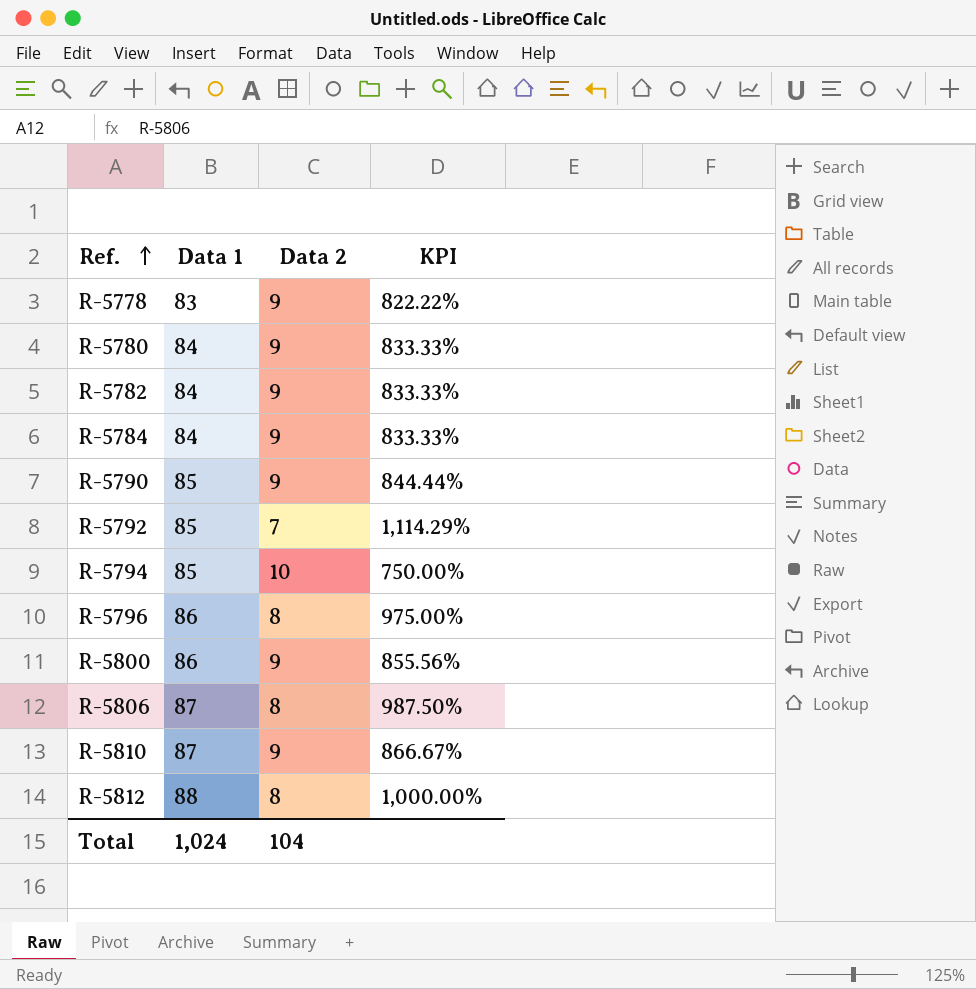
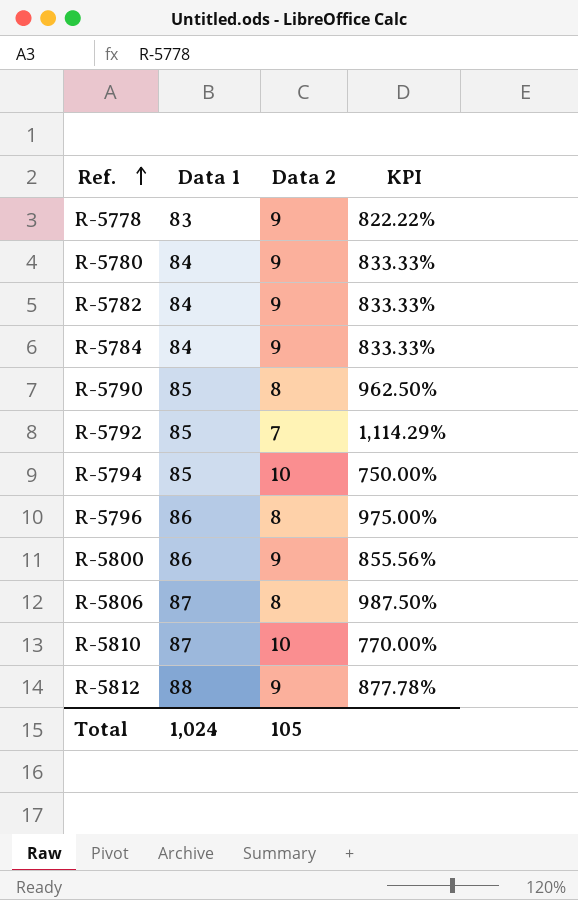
R-5790 | Data 2: 9 -> 8
R-5790 | KPI: 844.44% -> 962.50%
R-5810 | Data 2: 9 -> 10
R-5810 | KPI: 866.67% -> 770.00%
R-5812 | Data 2: 8 -> 9
R-5812 | KPI: 1,000.00% -> 877.78%
Total | Data 2: 104 -> 105

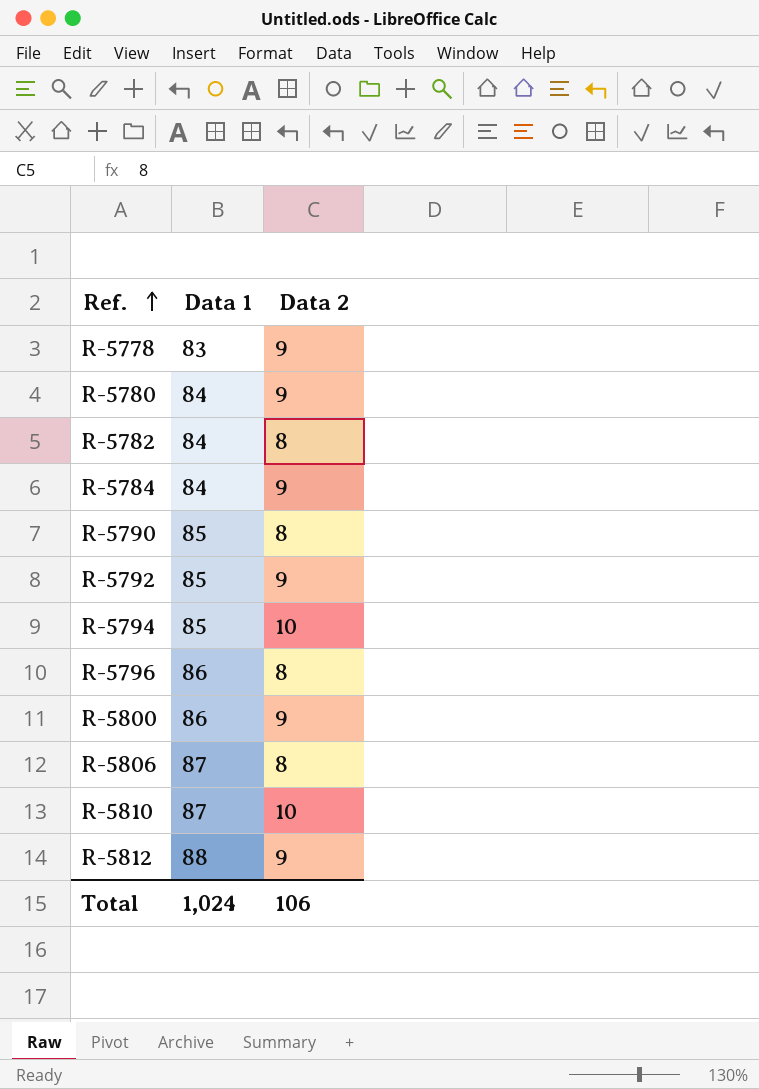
column KPI | formula: ([Data 1] - [Data 2]) / [Data 2] -> none
R-5782 | Data 2: 9 -> 8
R-5792 | Data 2: 7 -> 9
Total | Data 2: 105 -> 106

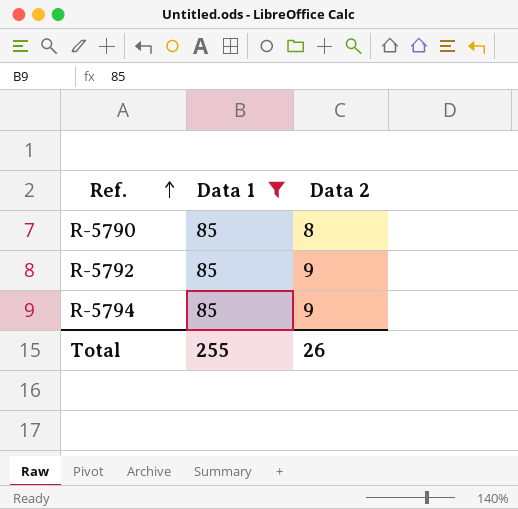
filter: none -> Data 1 = 85
R-5794 | Data 2: 10 -> 9
Total | Data 1: 1,024 -> 255
Total | Data 2: 106 -> 26

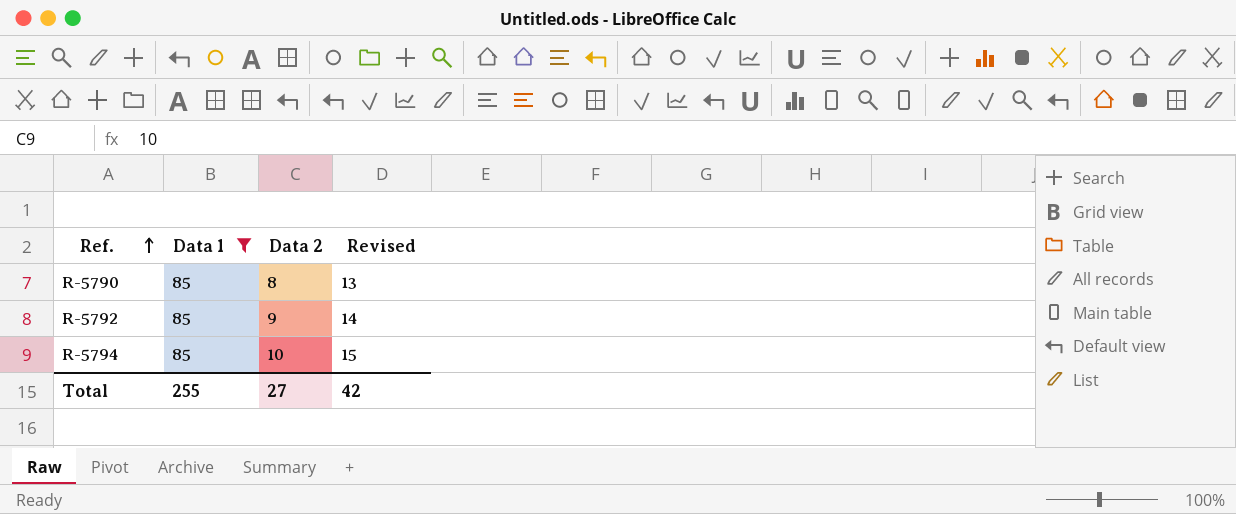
column Revised | formula: none -> [Data 2] + 5
R-5794 | Data 2: 9 -> 10
Total | Data 2: 26 -> 27

